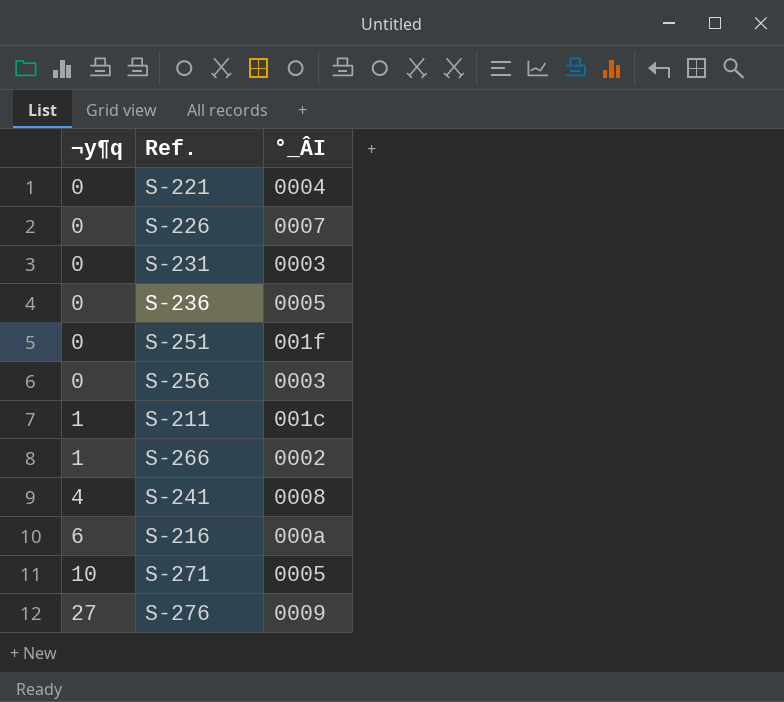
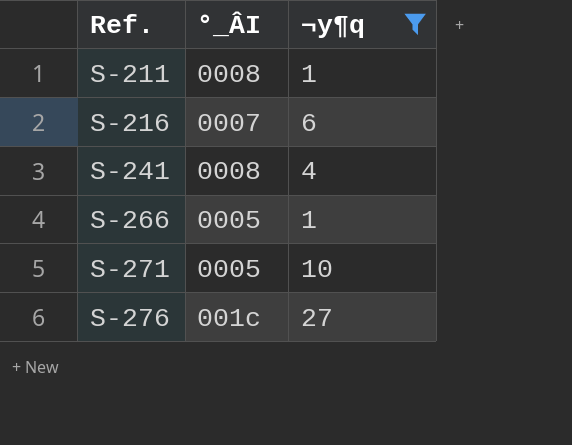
filter: none -> ¬y¶q != 0
row order: ¬y¶q ascending -> Ref. ascending
column ¬y¶q | position: 1 -> 3
S-211 | °_ÂI: 001c -> 0008
S-216 | °_ÂI: 000a -> 0007
S-266 | °_ÂI: 0002 -> 0005
S-276 | °_ÂI: 0009 -> 001c

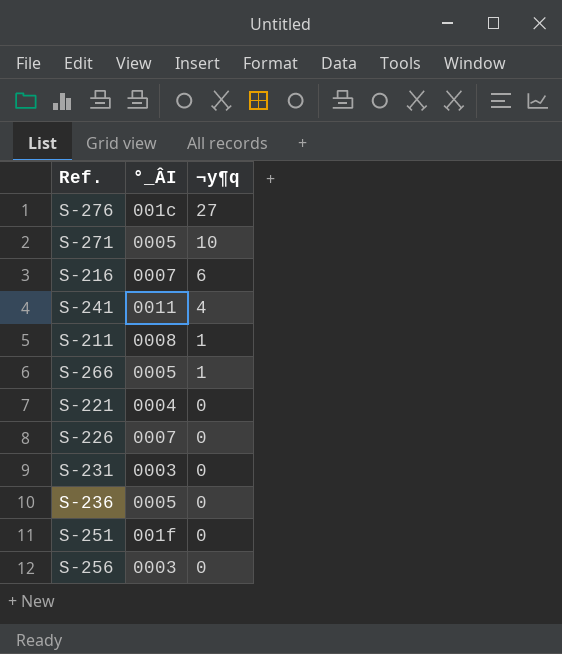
filter: ¬y¶q != 0 -> none
row order: Ref. ascending -> ¬y¶q descending
S-241 | °_ÂI: 0008 -> 0011

